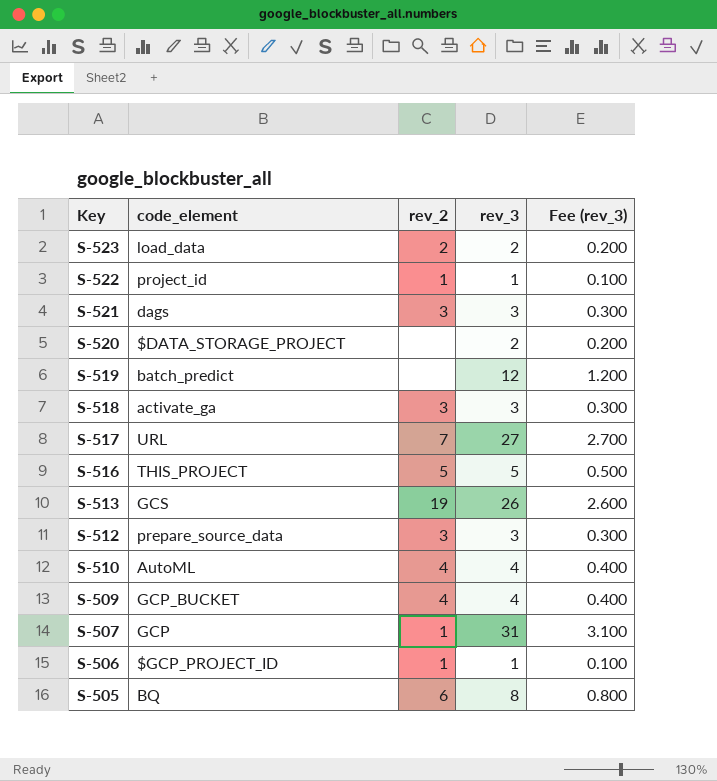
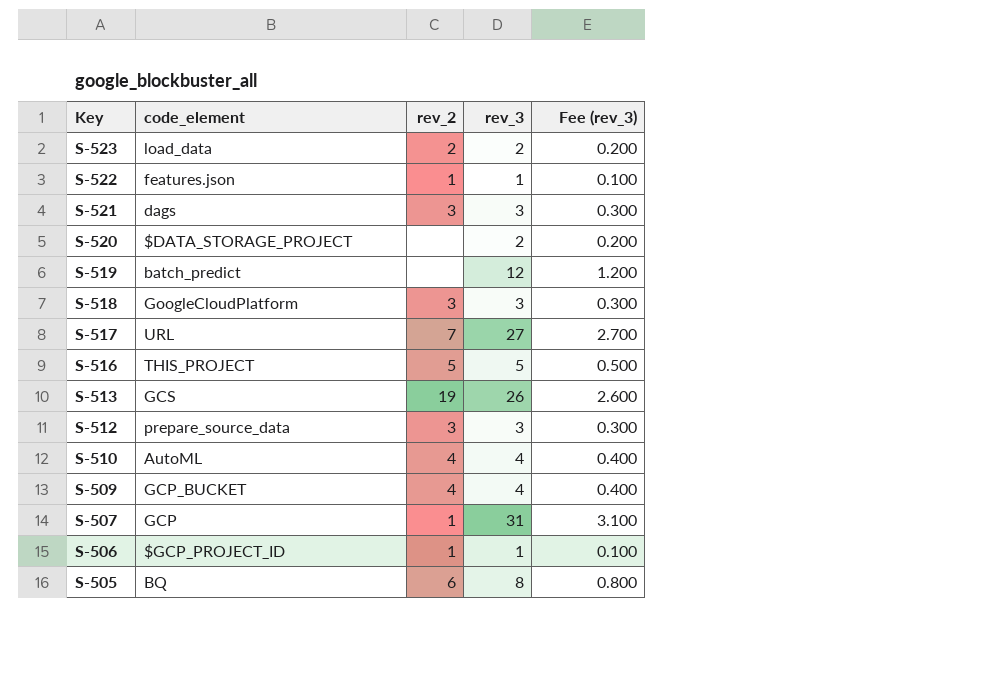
S-522 | code_element: project_id -> features.json
S-518 | code_element: activate_ga -> GoogleCloudPlatform

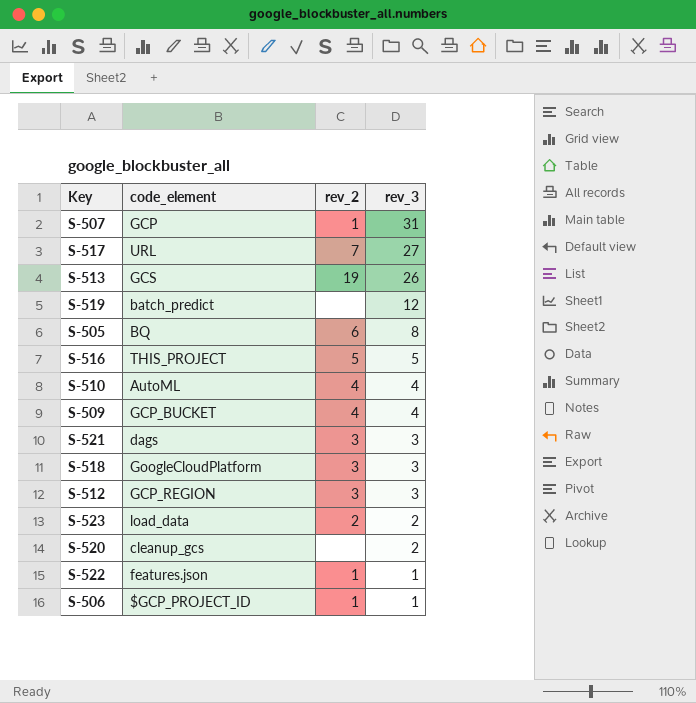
row order: Key descending -> rev_3 descending
column Fee (rev_3) | formula: [rev_3] * 0.1 -> none
S-512 | code_element: prepare_source_data -> GCP_REGION
S-520 | code_element: $DATA_STORAGE_PROJECT -> cleanup_gcs

